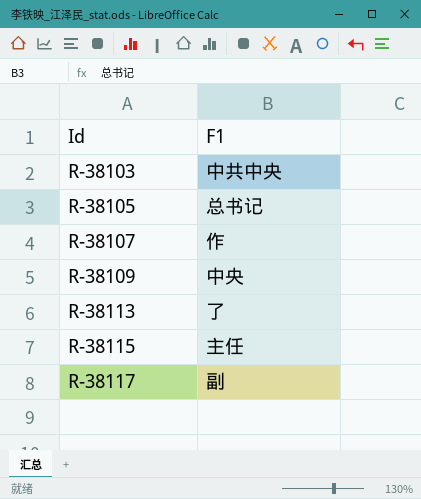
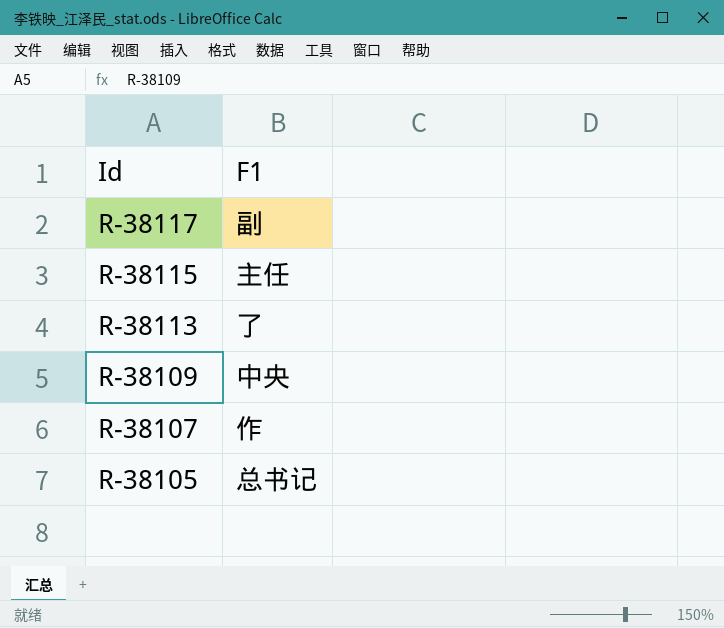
row order: Id ascending -> Id descending
row R-38103: 中共中央 -> none

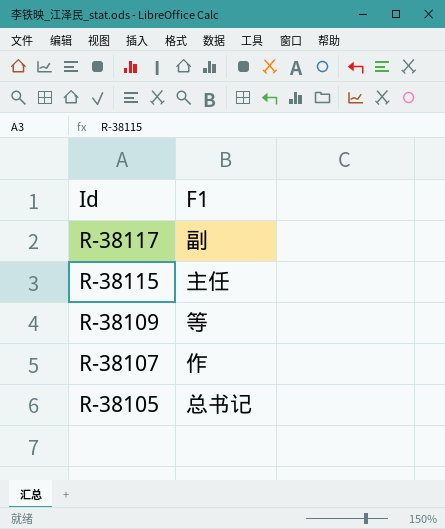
row R-38113: 了 -> none
R-38109 | F1: 中央 -> 等

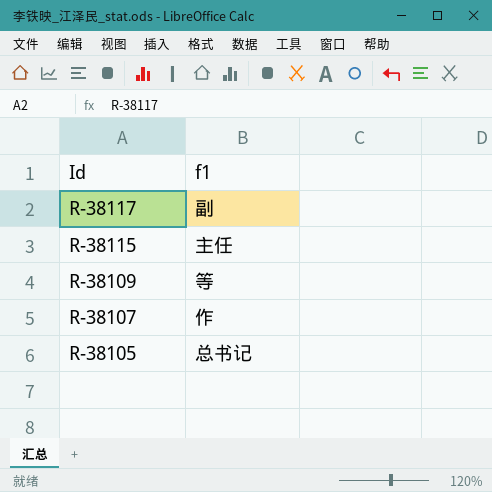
column name: F1 -> f1

